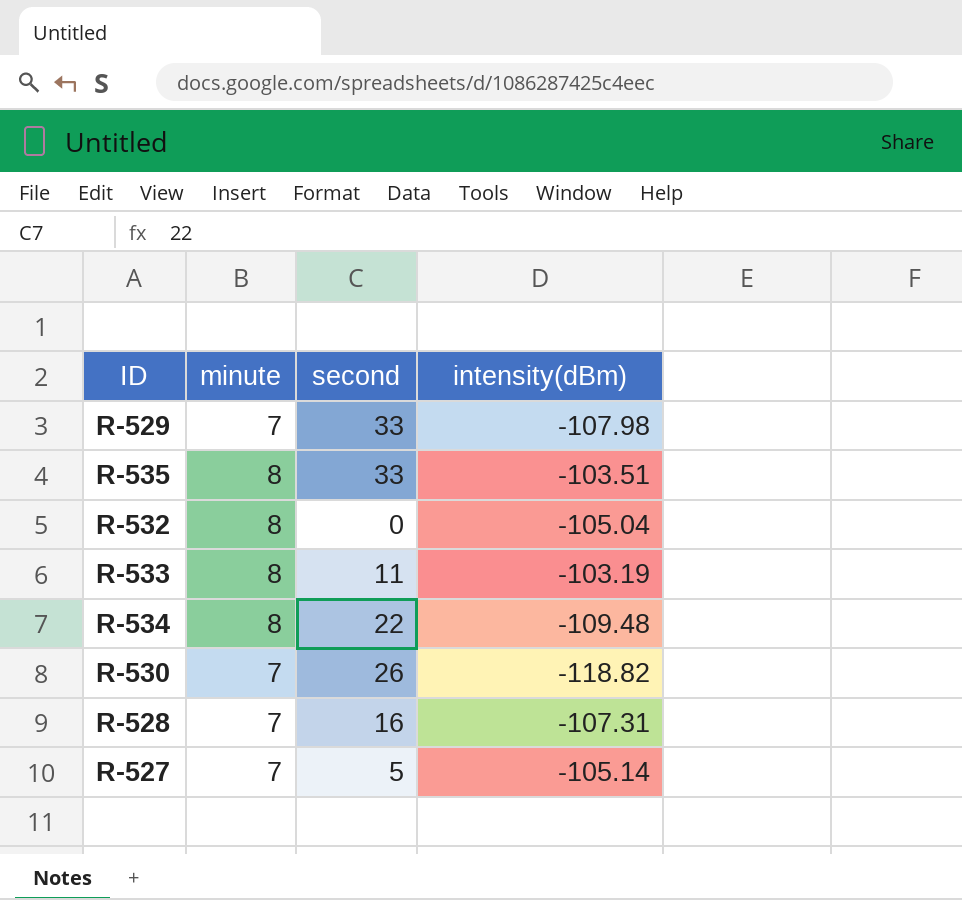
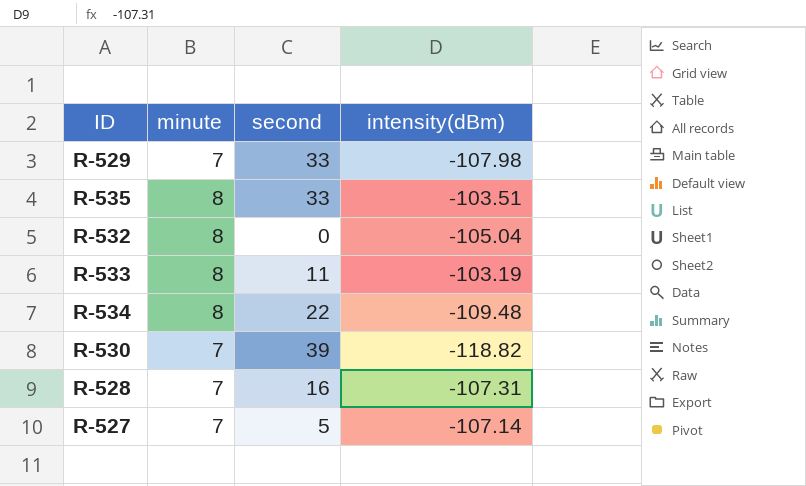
R-530 | second: 26 -> 39
R-527 | intensity(dBm): -105.14 -> -107.14

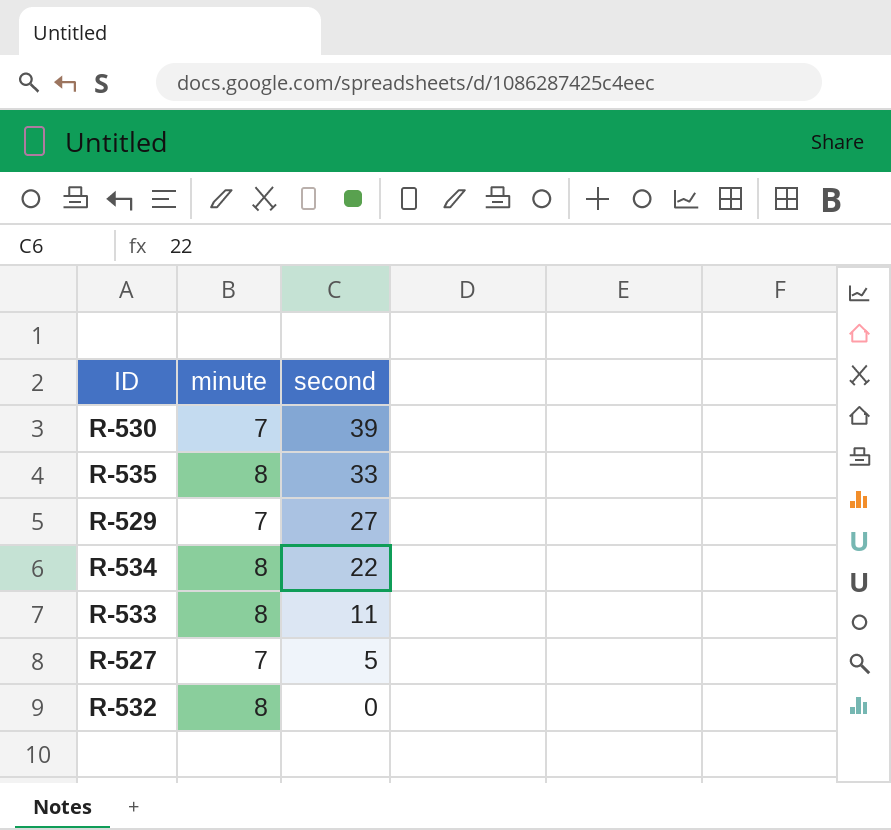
row order: none -> second descending
column intensity(dBm) | position: 4 -> none
row R-528: 7 | 16 | -107.31 -> none
R-529 | second: 33 -> 27

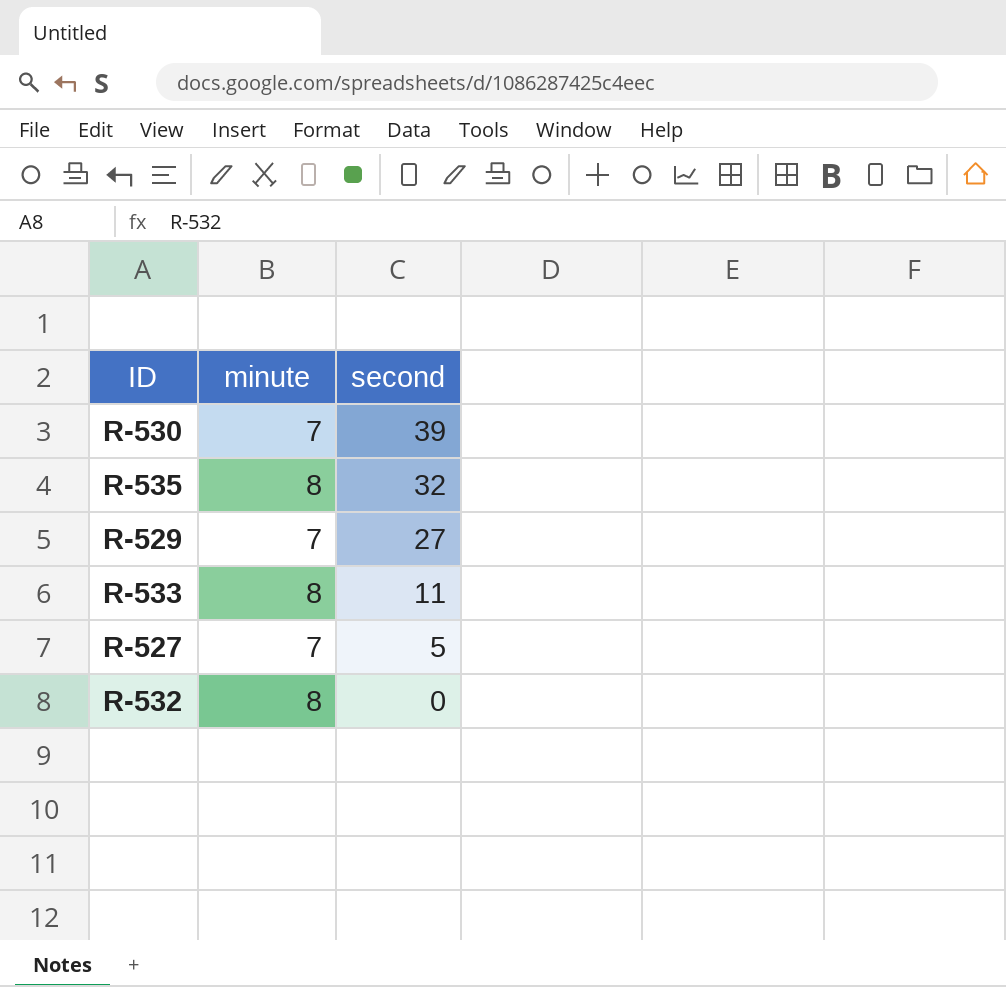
row R-534: 8 | 22 -> none
R-535 | second: 33 -> 32

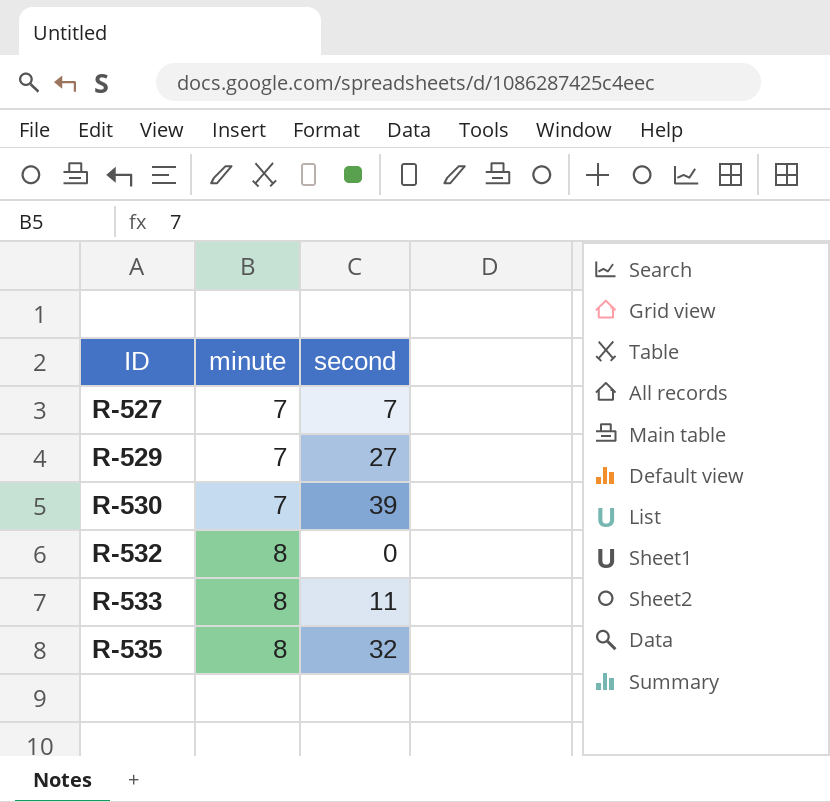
row order: second descending -> ID ascending
R-527 | second: 5 -> 7

